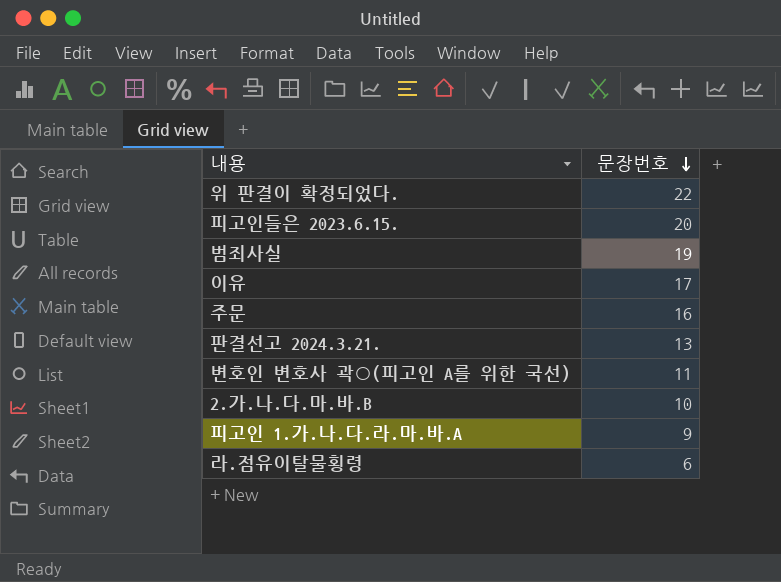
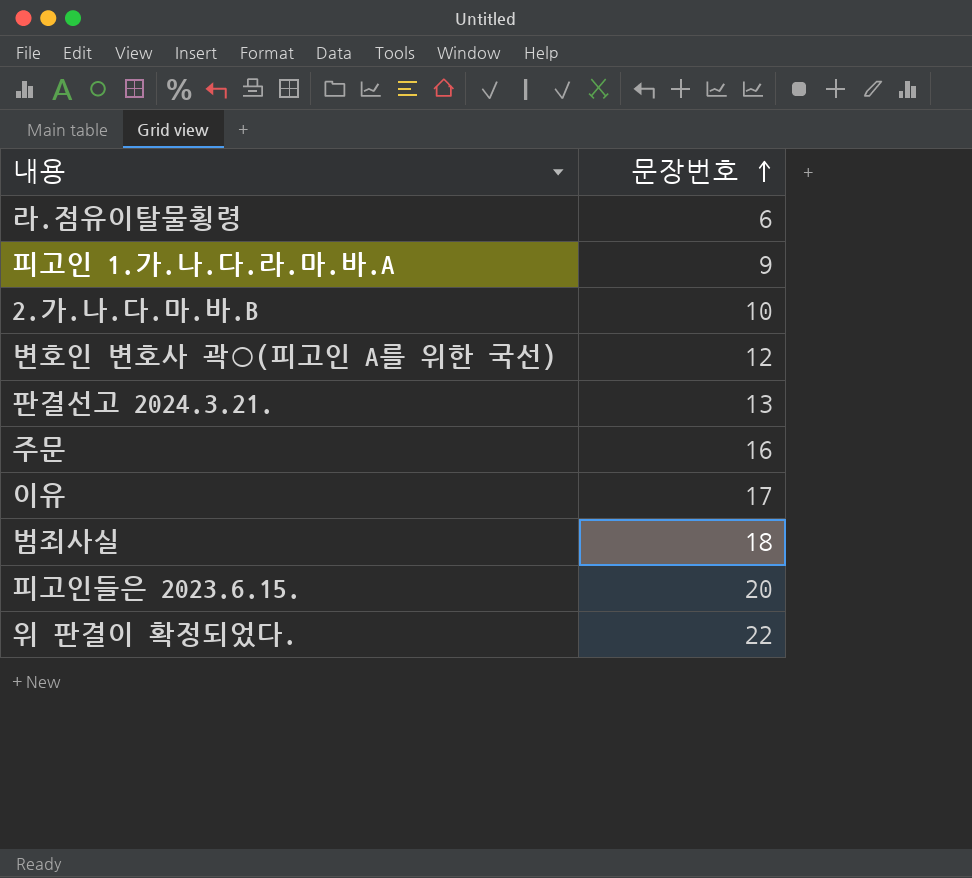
row order: 문장번호 descending -> 문장번호 ascending
변호인 변호사 곽○(피고인 A를 위한 국선) | 문장번호: 11 -> 12
범죄사실 | 문장번호: 19 -> 18

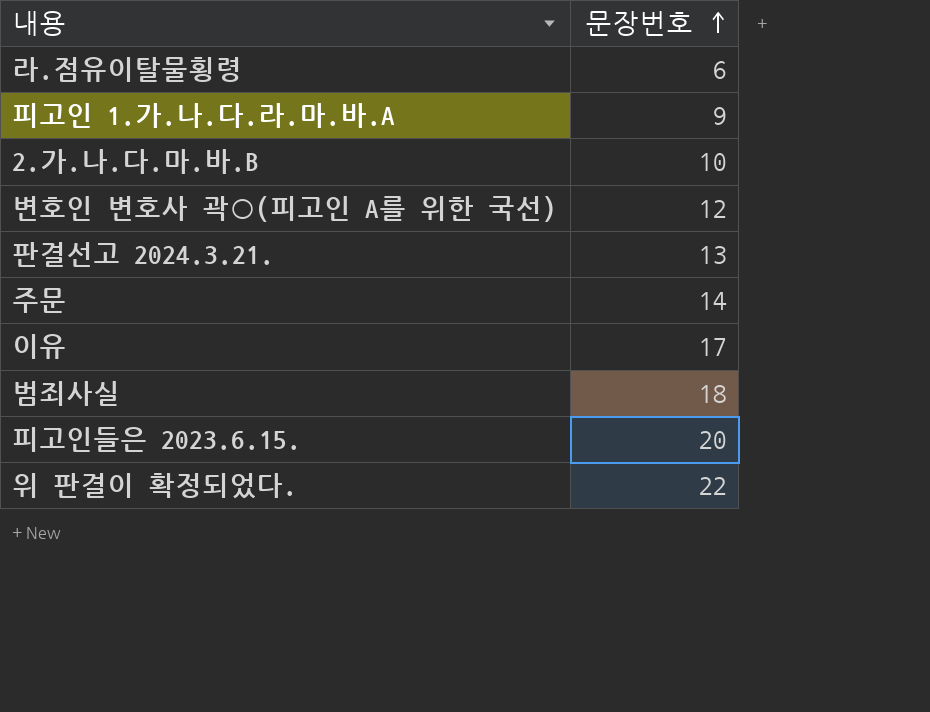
주문 | 문장번호: 16 -> 14

